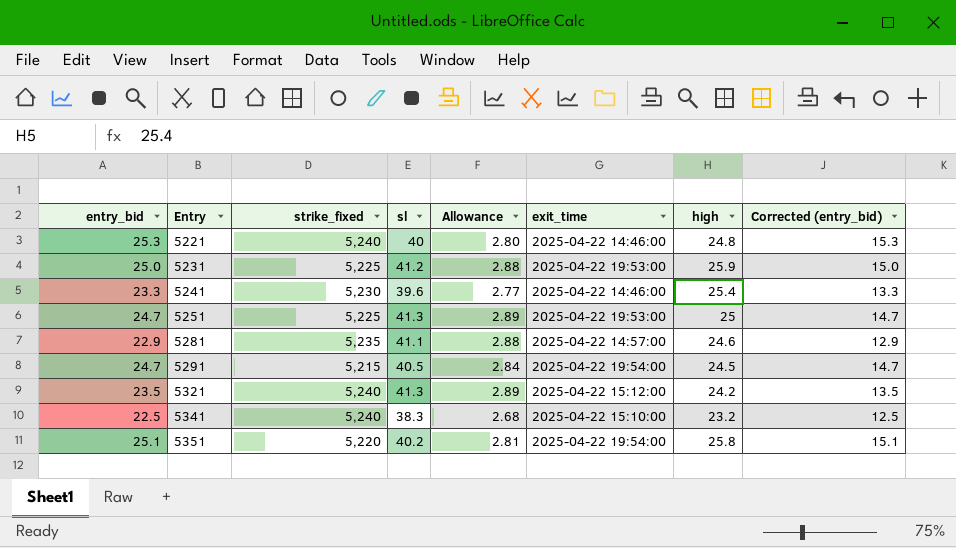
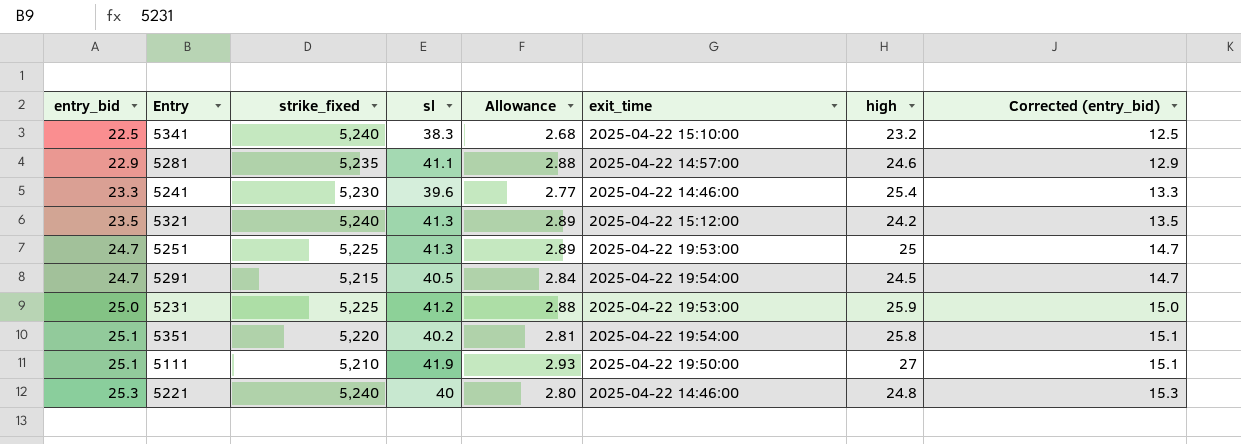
row order: Entry ascending -> entry_bid ascending
row 5111: none -> 25.1 | 5,210 | 41.9 | 2.93 | 2025-04-22 19:50:00 | 27 | 15.1

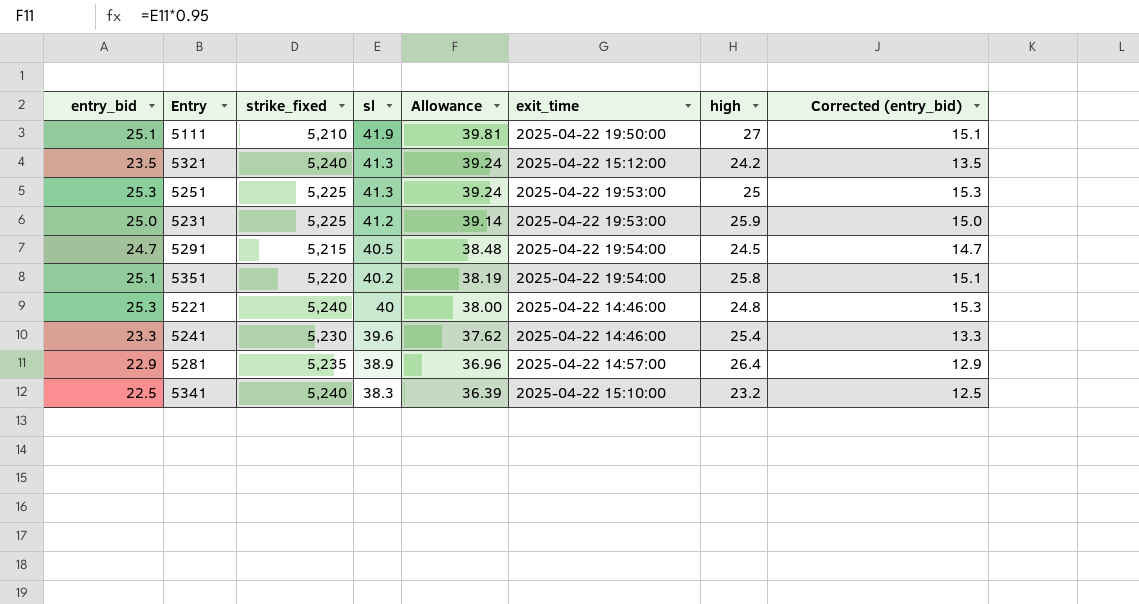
row order: entry_bid ascending -> sl descending
column Allowance | formula: [sl] * 0.07 -> [sl] * 0.95
5251 | entry_bid: 24.7 -> 25.3
5251 | Corrected (entry_bid): 14.7 -> 15.3
5281 | sl: 41.1 -> 38.9
5281 | high: 24.6 -> 26.4

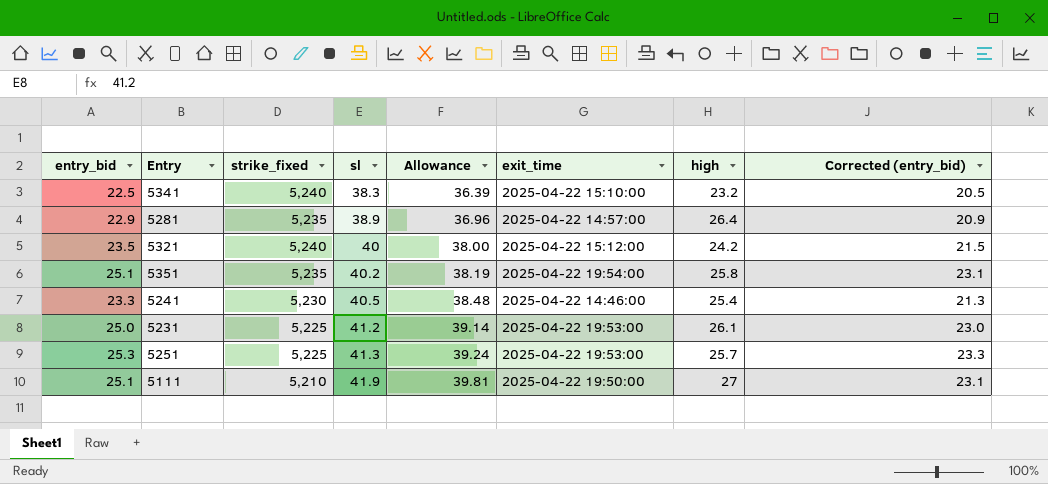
row order: sl descending -> sl ascending
column Corrected (entry_bid) | formula: [entry_bid] - 10 -> [entry_bid] - 2
row 5291: 24.7 | 5,215 | 40.5 | 38.48 | 2025-04-22 19:54:00 | 24.5 | 14.7 -> none
row 5221: 25.3 | 5,240 | 40 | 38.00 | 2025-04-22 14:46:00 | 24.8 | 15.3 -> none
5321 | sl: 41.3 -> 40
5321 | Allowance: 39.24 -> 38.00
5351 | strike_fixed: 5,220 -> 5,235
5241 | sl: 39.6 -> 40.5
5241 | Allowance: 37.62 -> 38.48
5231 | high: 25.9 -> 26.1
5251 | high: 25 -> 25.7

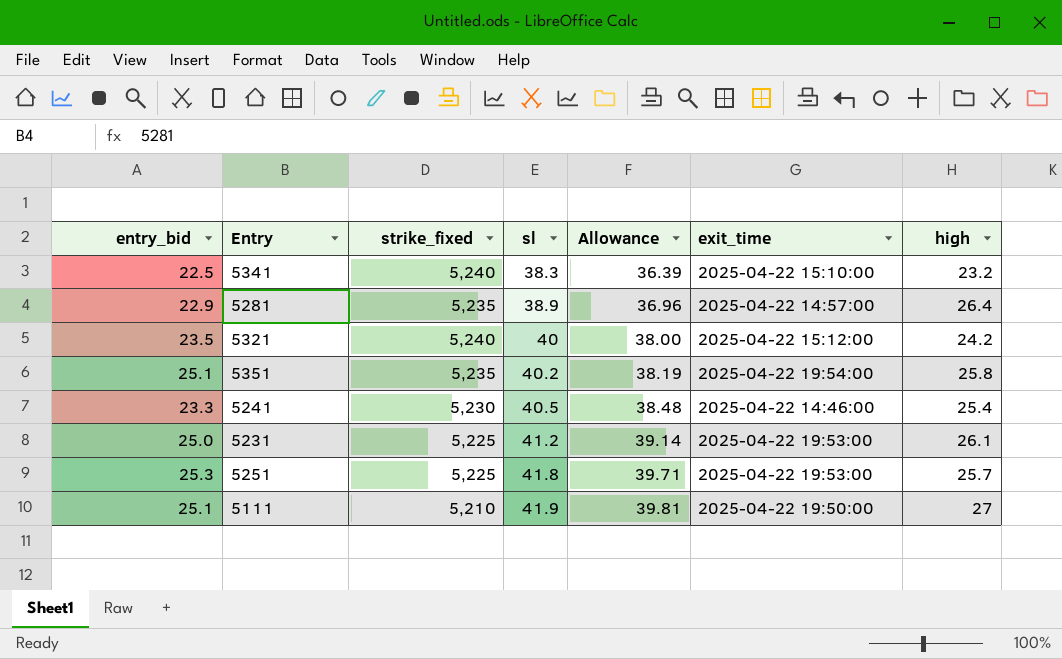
column Corrected (entry_bid) | formula: [entry_bid] - 2 -> none
5251 | sl: 41.3 -> 41.8
5251 | Allowance: 39.24 -> 39.71

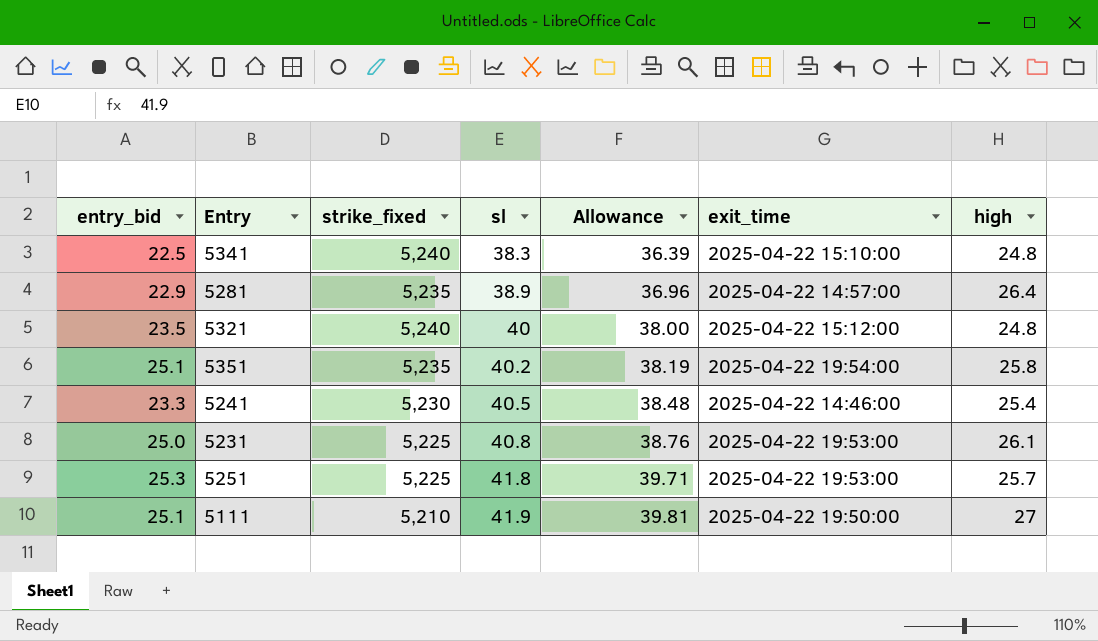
5341 | high: 23.2 -> 24.8
5321 | high: 24.2 -> 24.8
5231 | sl: 41.2 -> 40.8
5231 | Allowance: 39.14 -> 38.76

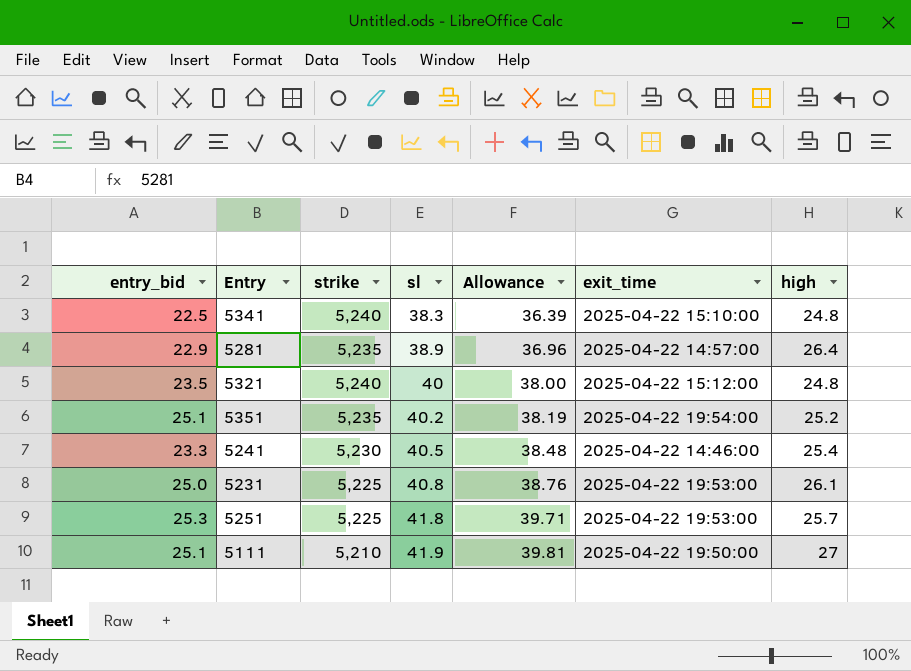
column name: strike_fixed -> strike
5351 | high: 25.8 -> 25.2

